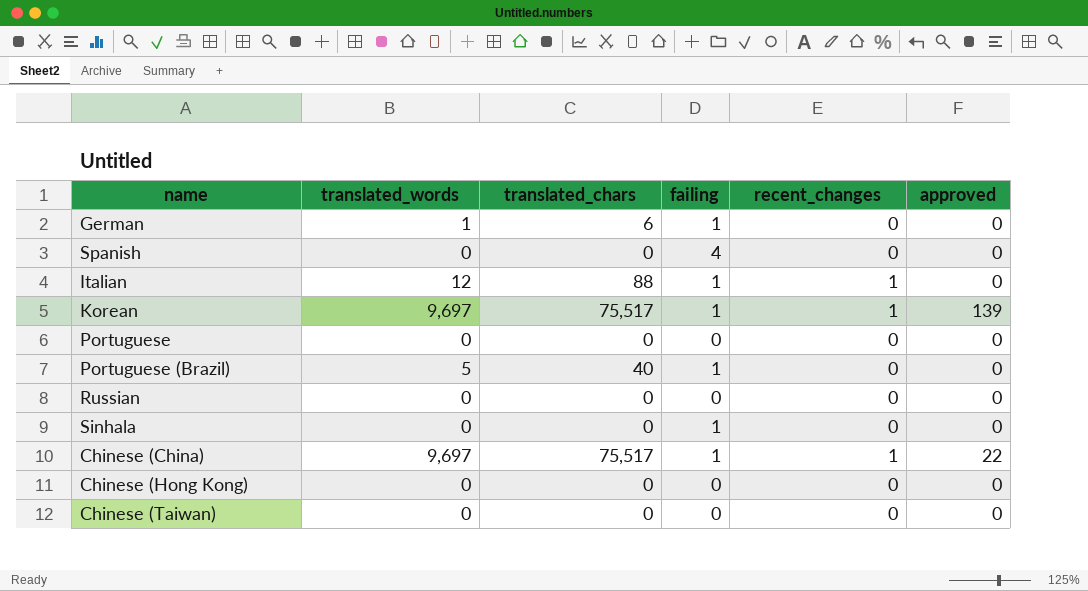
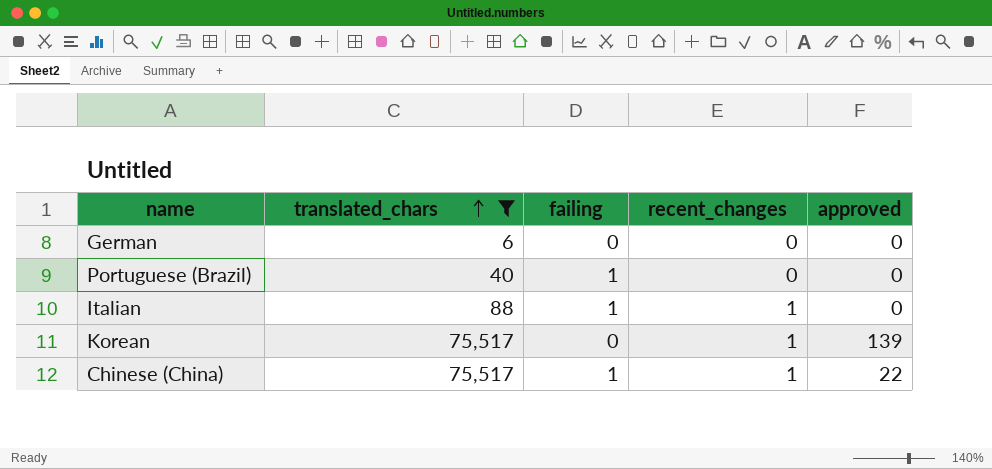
filter: none -> translated_chars != 0
row order: none -> translated_chars ascending
column translated_words | position: 2 -> none
German | failing: 1 -> 0
Korean | failing: 1 -> 0

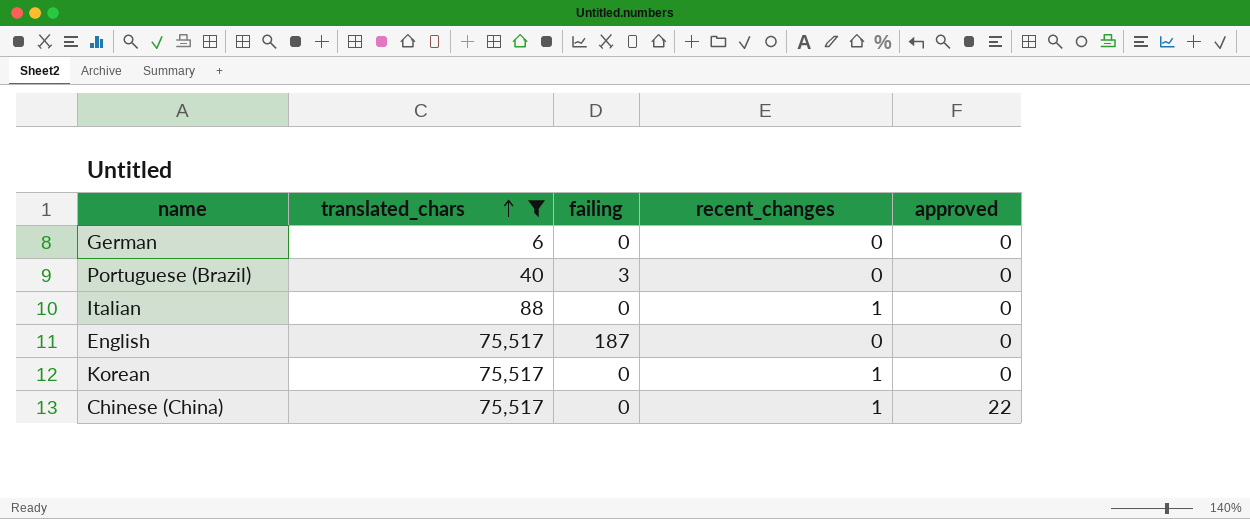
Portuguese (Brazil) | failing: 1 -> 3
Italian | failing: 1 -> 0
row English: none -> 75,517 | 187 | 0 | 0
Korean | approved: 139 -> 0
Chinese (China) | failing: 1 -> 0

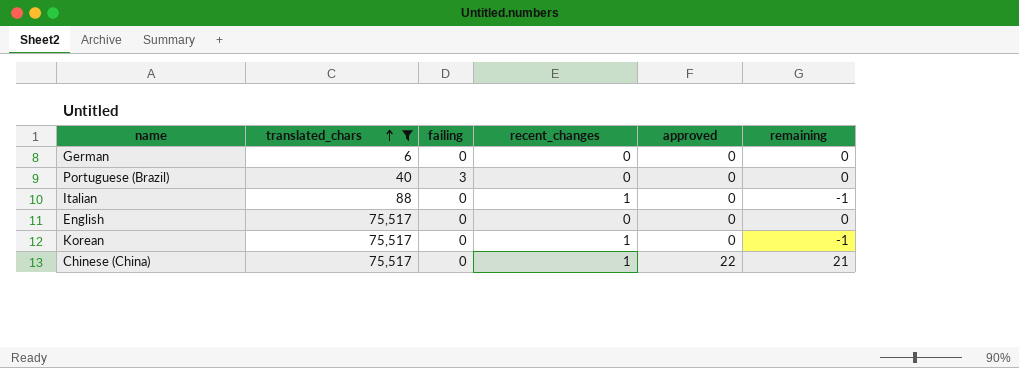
column remaining | formula: none -> [approved] - [recent_changes]
English | failing: 187 -> 0

